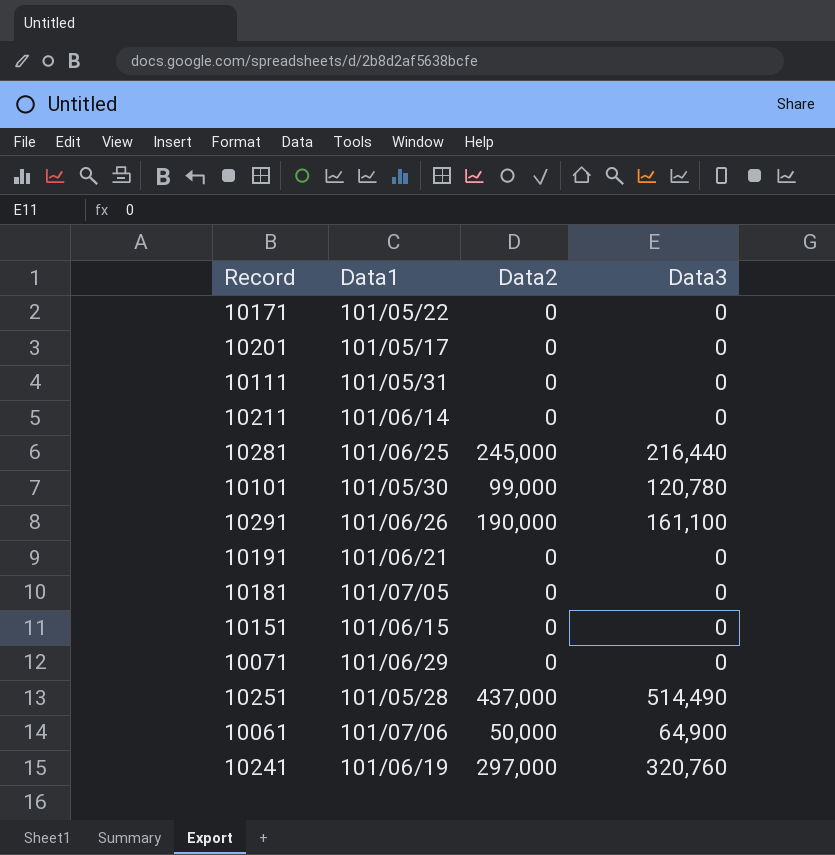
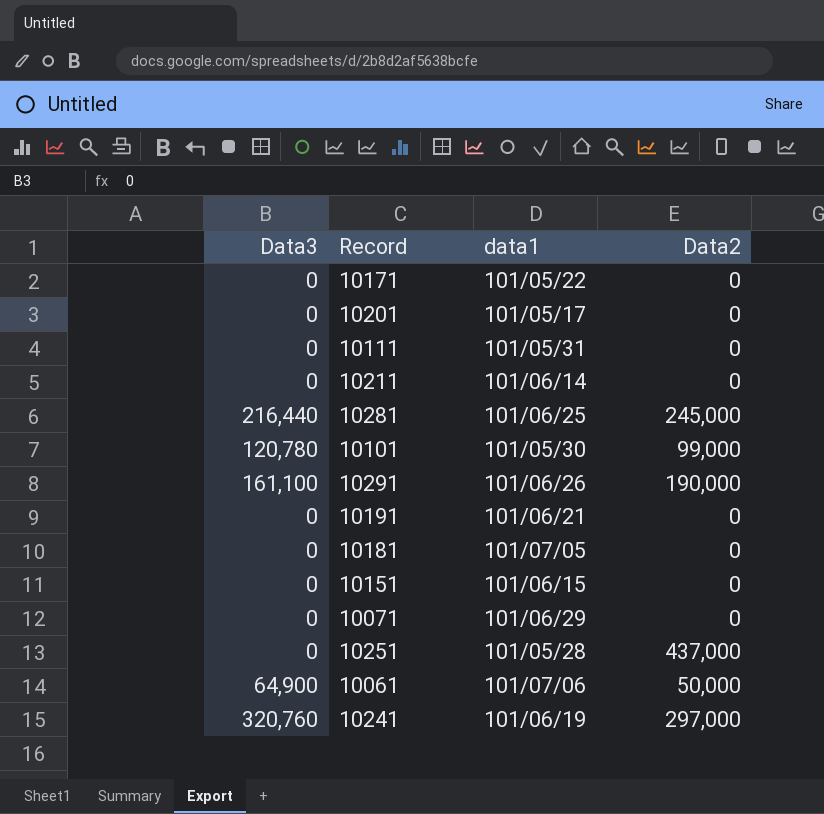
column Data3 | position: 4 -> 1
column name: Data1 -> data1
10251 | Data3: 514,490 -> 0

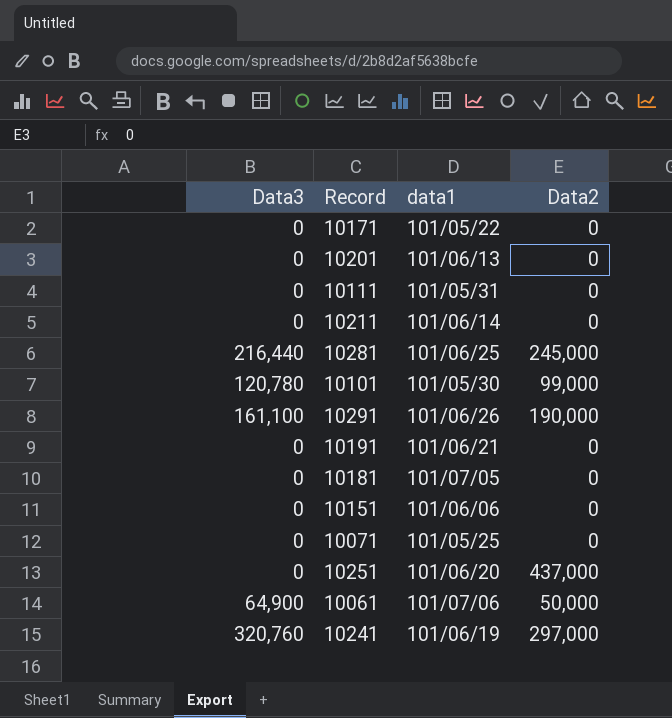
10201 | data1: 101/05/17 -> 101/06/13
10151 | data1: 101/06/15 -> 101/06/06
10071 | data1: 101/06/29 -> 101/05/25
10251 | data1: 101/05/28 -> 101/06/20

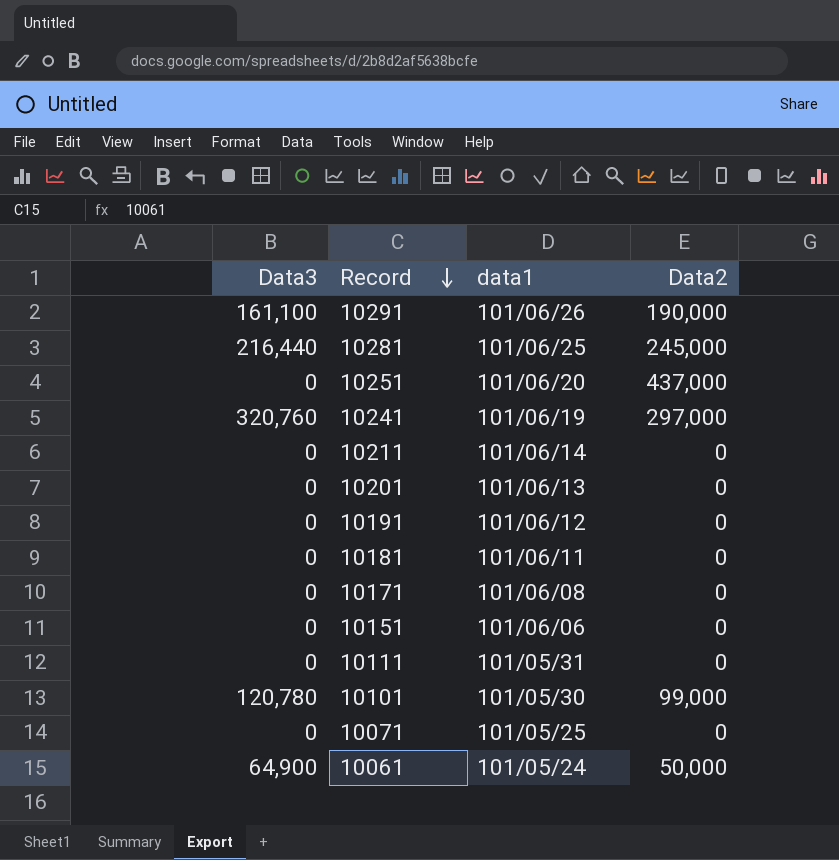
row order: none -> Record descending
10191 | data1: 101/06/21 -> 101/06/12
10181 | data1: 101/07/05 -> 101/06/11
10171 | data1: 101/05/22 -> 101/06/08
10061 | data1: 101/07/06 -> 101/05/24

